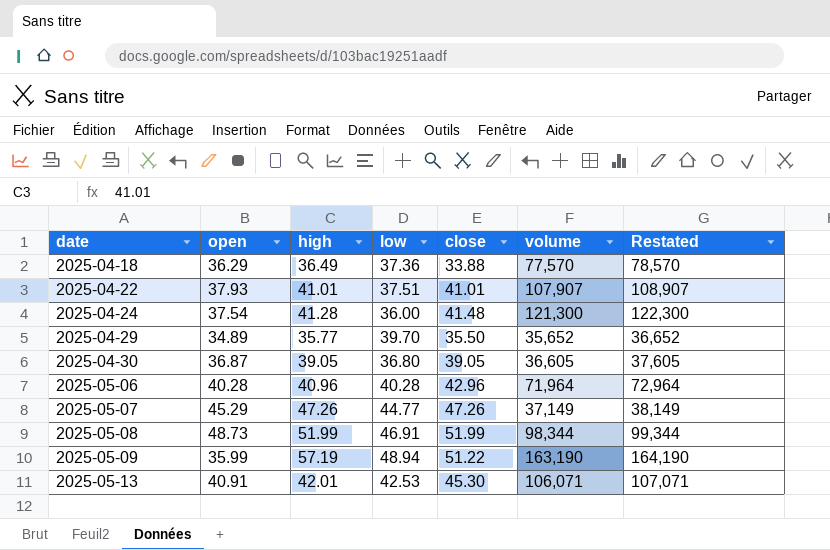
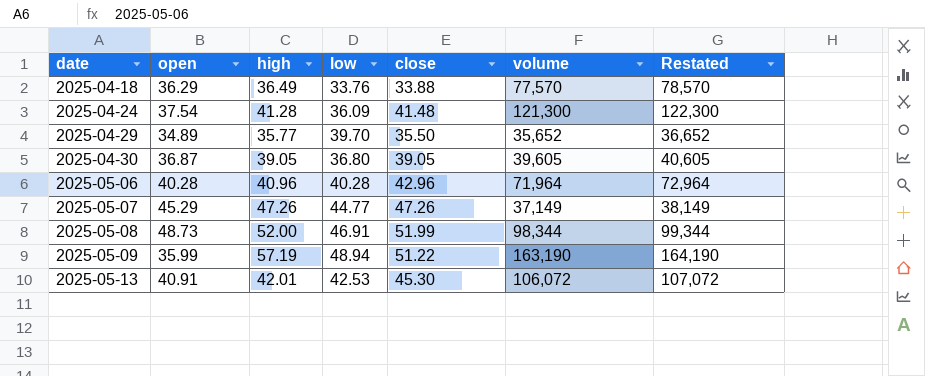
row 2025-04-22: 37.93 | 41.01 | 37.51 | 41.01 | 107,907 | 108,907 -> none
2025-04-18 | low: 37.36 -> 33.76
2025-04-24 | low: 36.00 -> 36.09
2025-04-30 | volume: 36,605 -> 39,605
2025-04-30 | Restated: 37,605 -> 40,605
2025-05-08 | high: 51.99 -> 52.00
2025-05-13 | volume: 106,071 -> 106,072
2025-05-13 | Restated: 107,071 -> 107,072

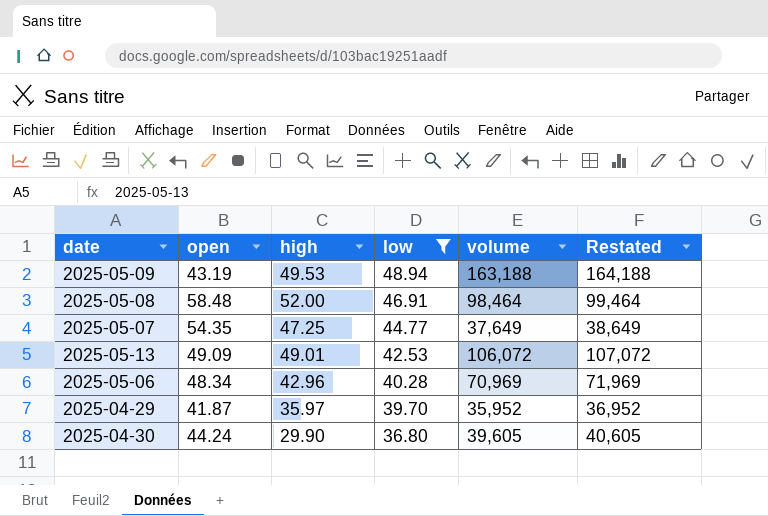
filter: none -> low >= 36.80
row order: date ascending -> low descending
column close | position: 5 -> none
2025-05-09 | open: 35.99 -> 43.19
2025-05-09 | high: 57.19 -> 49.53
2025-05-09 | volume: 163,190 -> 163,188
2025-05-09 | Restated: 164,190 -> 164,188
2025-05-08 | open: 48.73 -> 58.48
2025-05-08 | volume: 98,344 -> 98,464
2025-05-08 | Restated: 99,344 -> 99,464
2025-05-07 | open: 45.29 -> 54.35
2025-05-07 | high: 47.26 -> 47.25
2025-05-07 | volume: 37,149 -> 37,649
2025-05-07 | Restated: 38,149 -> 38,649
2025-05-13 | open: 40.91 -> 49.09
2025-05-13 | high: 42.01 -> 49.01
2025-05-06 | open: 40.28 -> 48.34
2025-05-06 | high: 40.96 -> 42.96
2025-05-06 | volume: 71,964 -> 70,969
2025-05-06 | Restated: 72,964 -> 71,969
2025-04-29 | open: 34.89 -> 41.87
2025-04-29 | high: 35.77 -> 35.97
2025-04-29 | volume: 35,652 -> 35,952
2025-04-29 | Restated: 36,652 -> 36,952
2025-04-30 | open: 36.87 -> 44.24
2025-04-30 | high: 39.05 -> 29.90

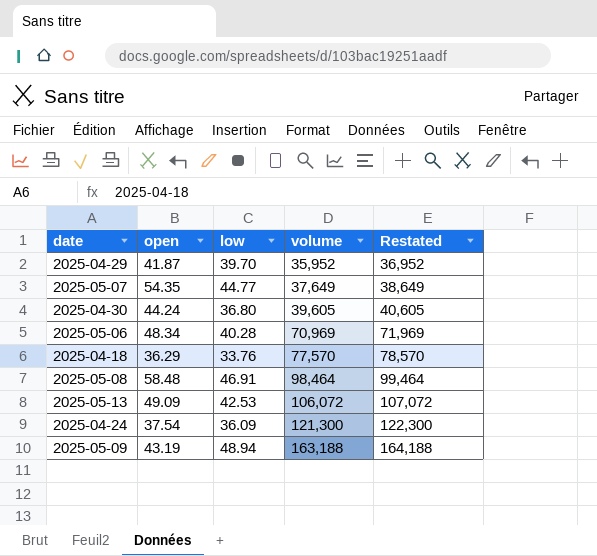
filter: low >= 36.80 -> none
row order: low descending -> volume ascending
column high | position: 3 -> none

